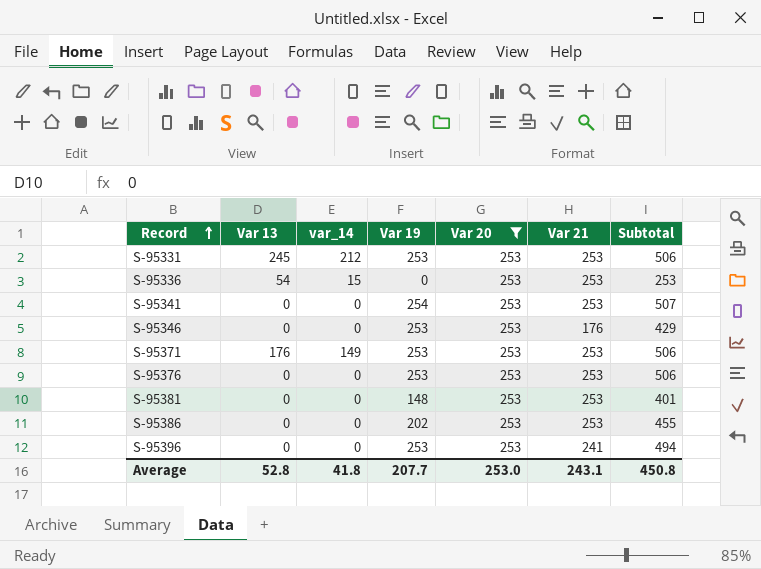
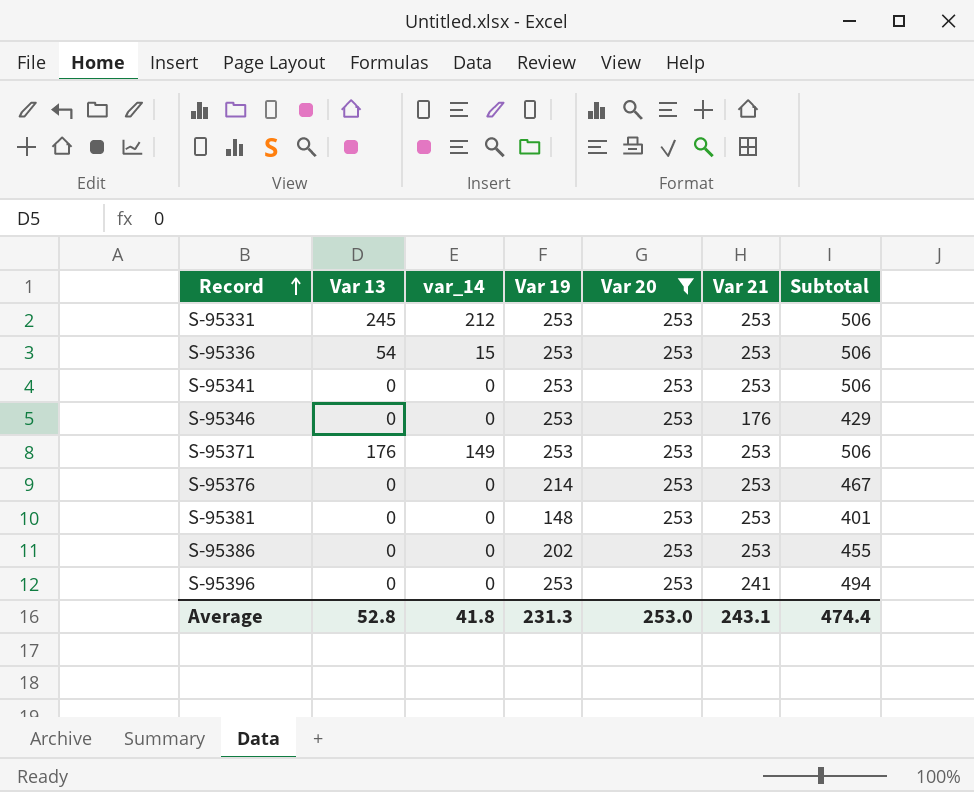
S-95336 | Var 19: 0 -> 253
S-95336 | Subtotal: 253 -> 506
S-95341 | Var 19: 254 -> 253
S-95341 | Subtotal: 507 -> 506
S-95376 | Var 19: 253 -> 214
S-95376 | Subtotal: 506 -> 467
Average | Var 19: 207.7 -> 231.3
Average | Subtotal: 450.8 -> 474.4

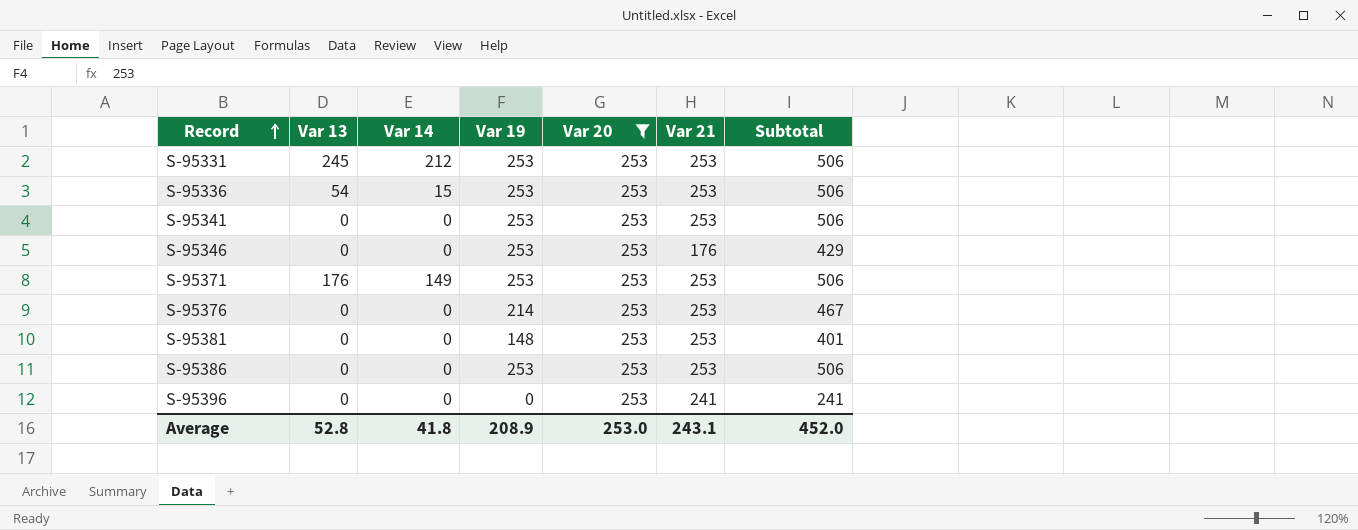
column name: var_14 -> Var 14
S-95386 | Var 19: 202 -> 253
S-95386 | Subtotal: 455 -> 506
S-95396 | Var 19: 253 -> 0
S-95396 | Subtotal: 494 -> 241
Average | Var 19: 231.3 -> 208.9
Average | Subtotal: 474.4 -> 452.0

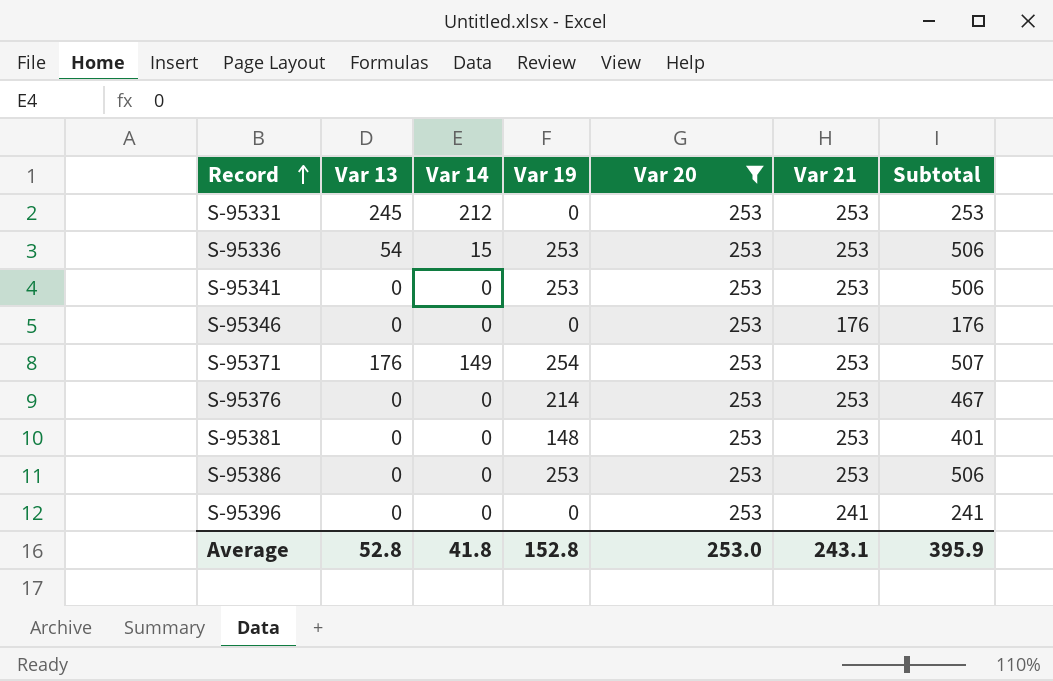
S-95331 | Var 19: 253 -> 0
S-95331 | Subtotal: 506 -> 253
S-95346 | Var 19: 253 -> 0
S-95346 | Subtotal: 429 -> 176
S-95371 | Var 19: 253 -> 254
S-95371 | Subtotal: 506 -> 507
Average | Var 19: 208.9 -> 152.8
Average | Subtotal: 452.0 -> 395.9

